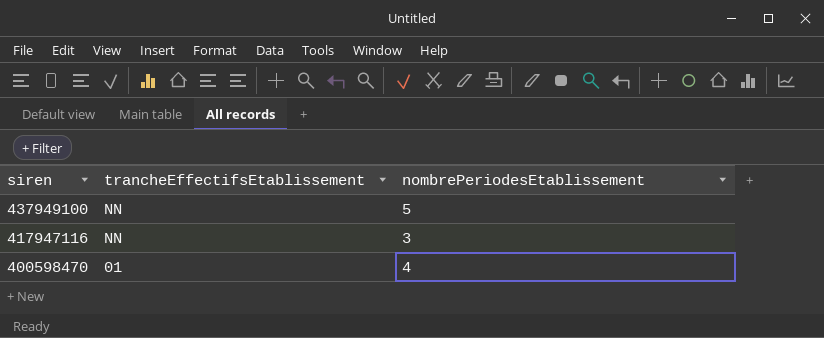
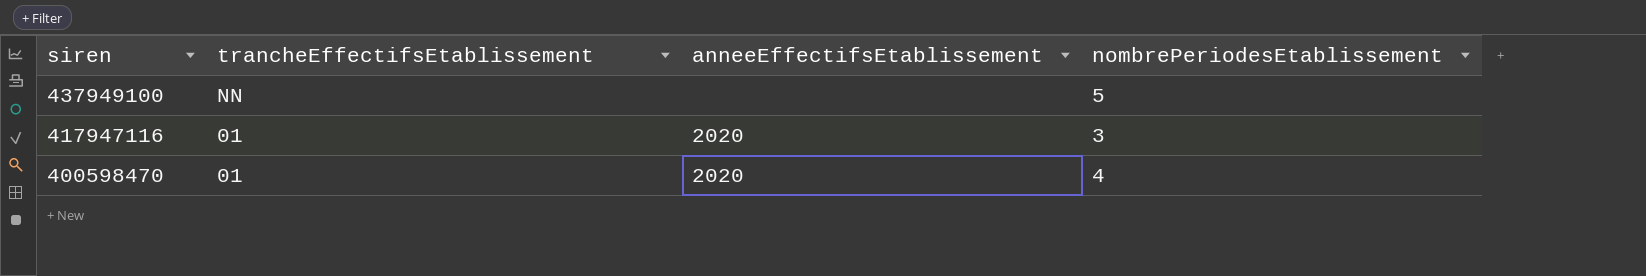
column anneeEffectifsEtablissement | position: none -> 3
417947116 | trancheEffectifsEtablissement: NN -> 01

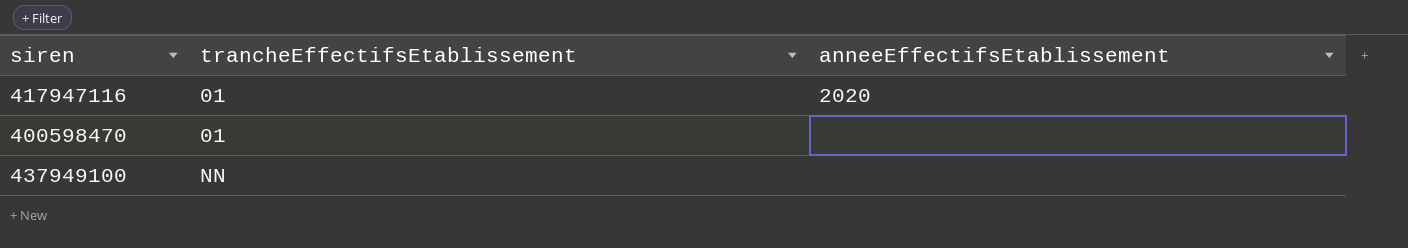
row order: siren descending -> trancheEffectifsEtablissement ascending
column nombrePeriodesEtablissement | position: 4 -> none
400598470 | anneeEffectifsEtablissement: 2020 -> none

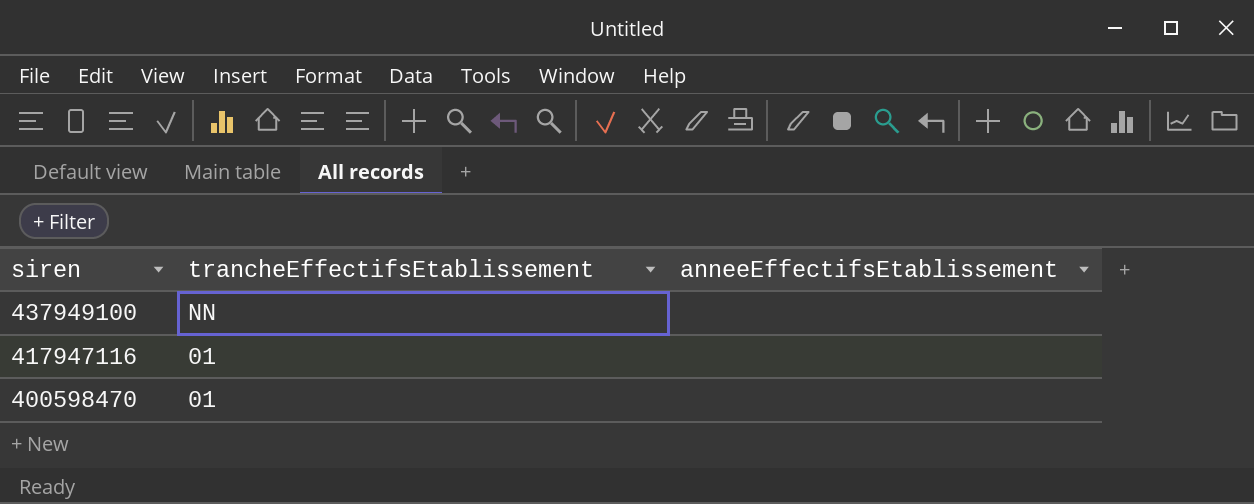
row order: trancheEffectifsEtablissement ascending -> siren descending
417947116 | anneeEffectifsEtablissement: 2020 -> none

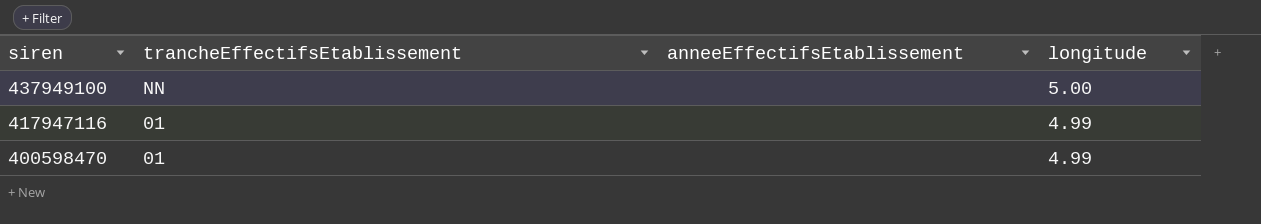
column longitude | position: none -> 4

